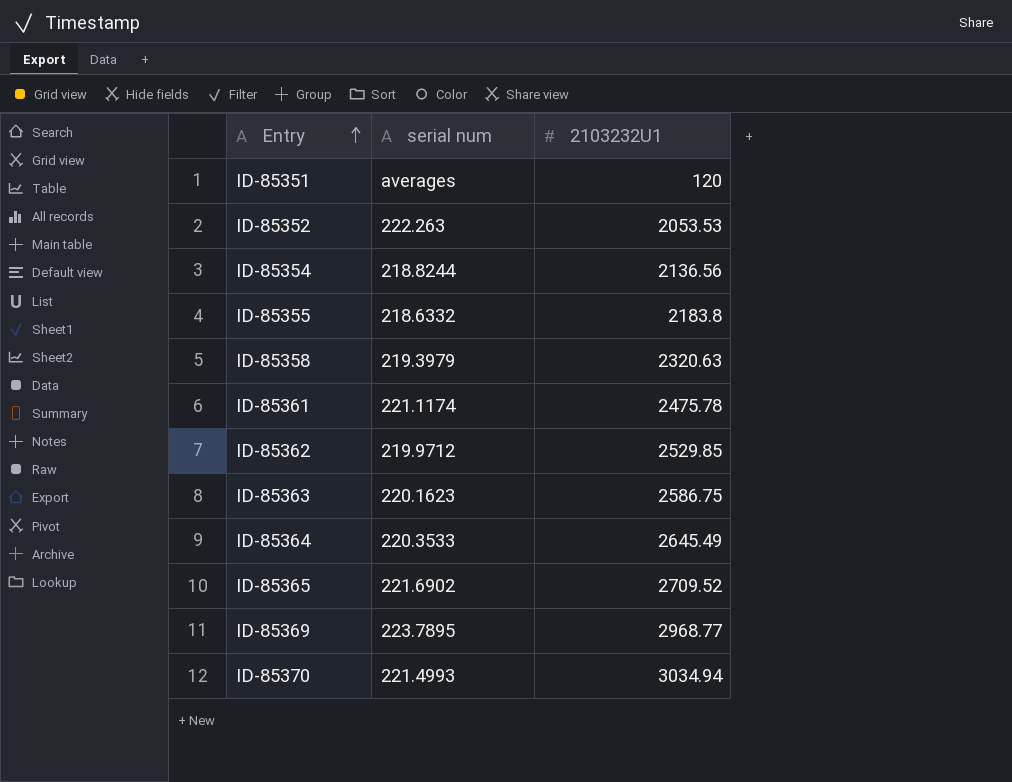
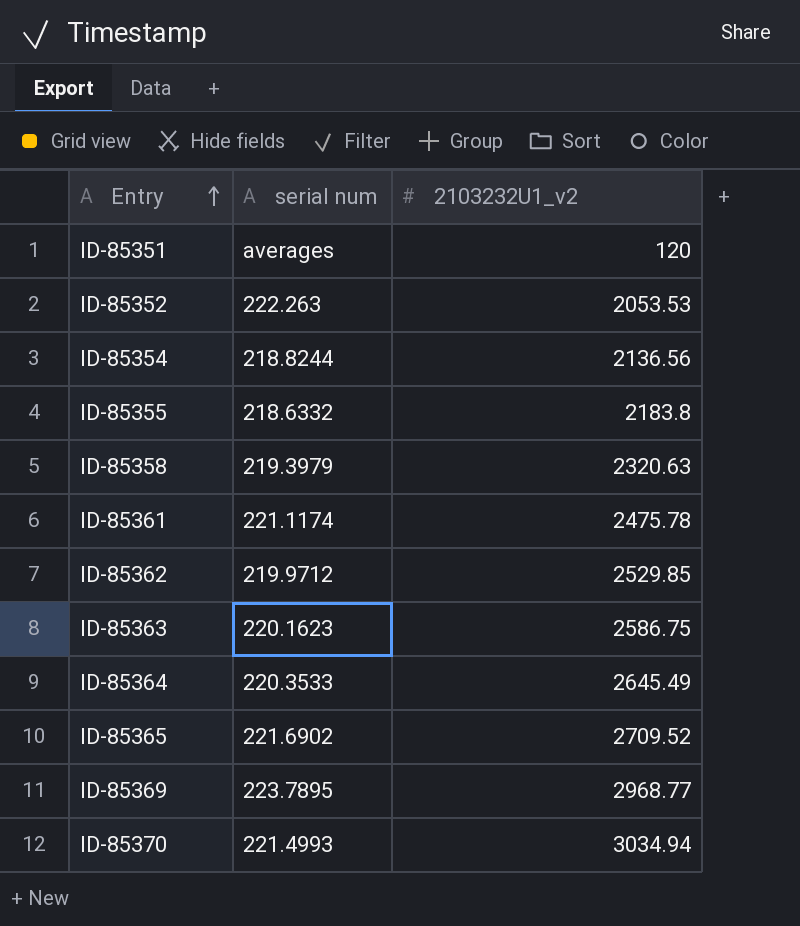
column name: 2103232U1 -> 2103232U1_v2

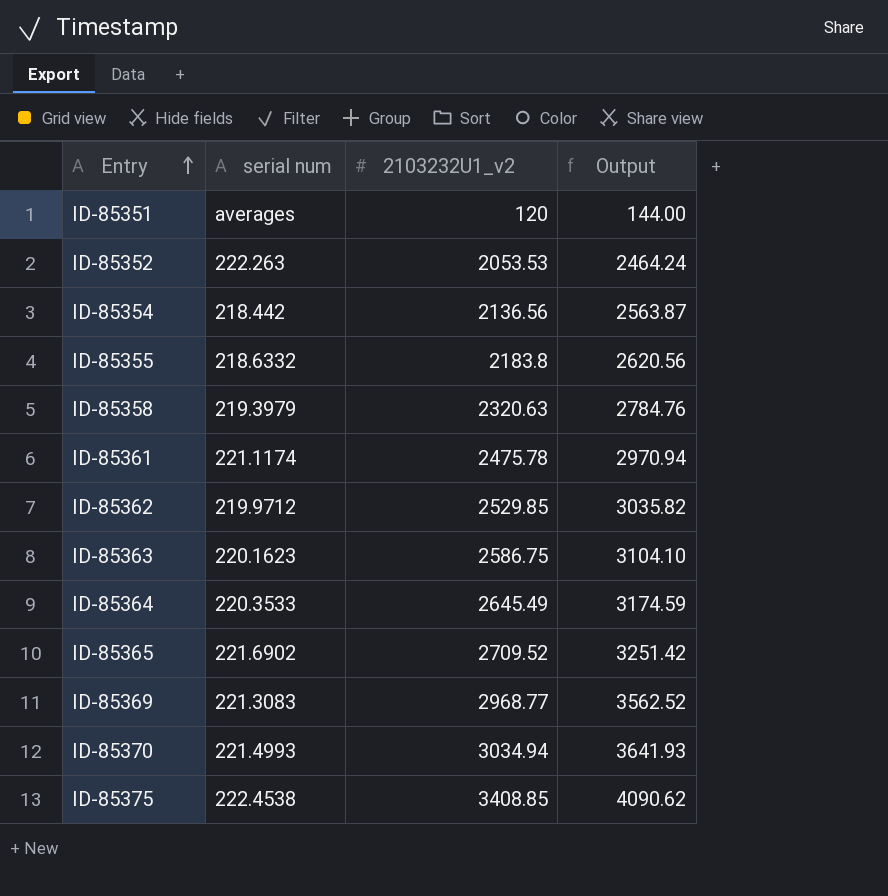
column Output | formula: none -> [2103232U1_v2] * 1.2
ID-85354 | serial num: 218.8244 -> 218.442
ID-85369 | serial num: 223.7895 -> 221.3083
row ID-85375: none -> 222.4538 | 3408.85 | 4090.62

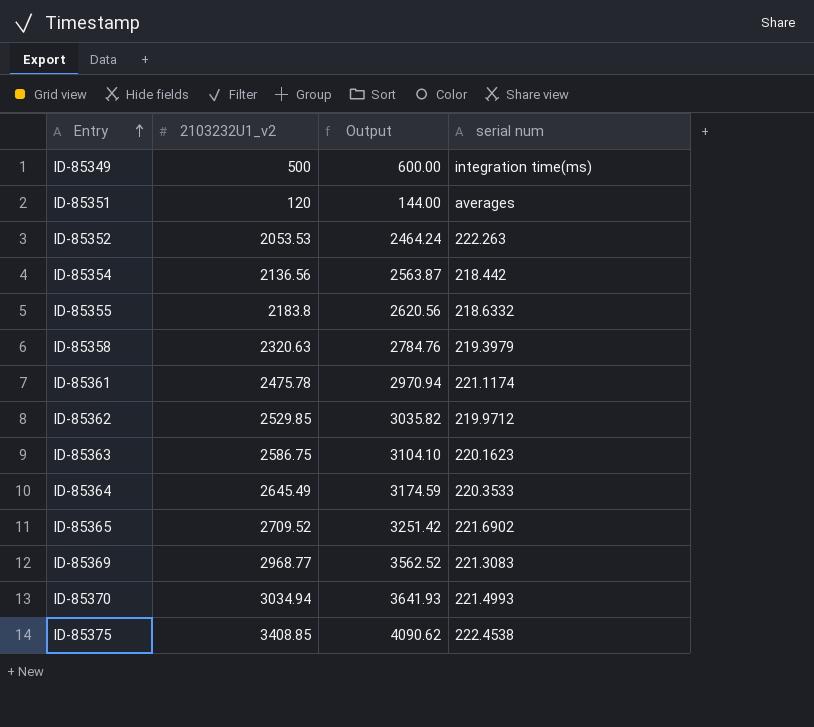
column serial num | position: 2 -> 4
row ID-85349: none -> 500 | 600.00 | integration time(ms)

